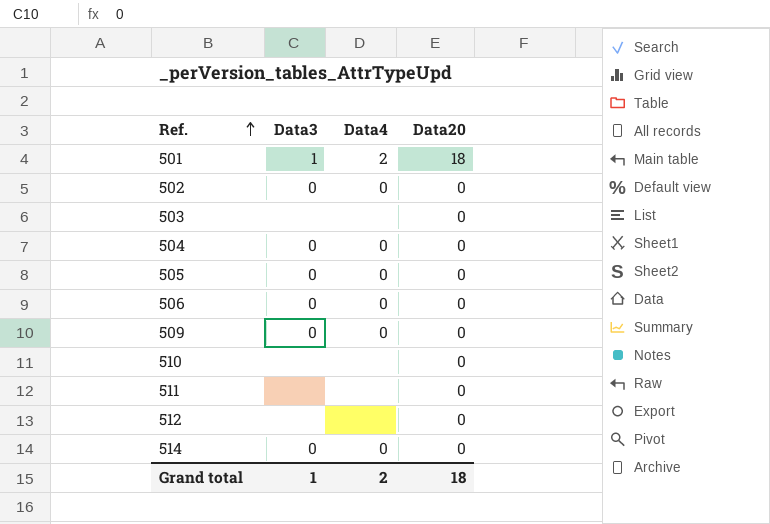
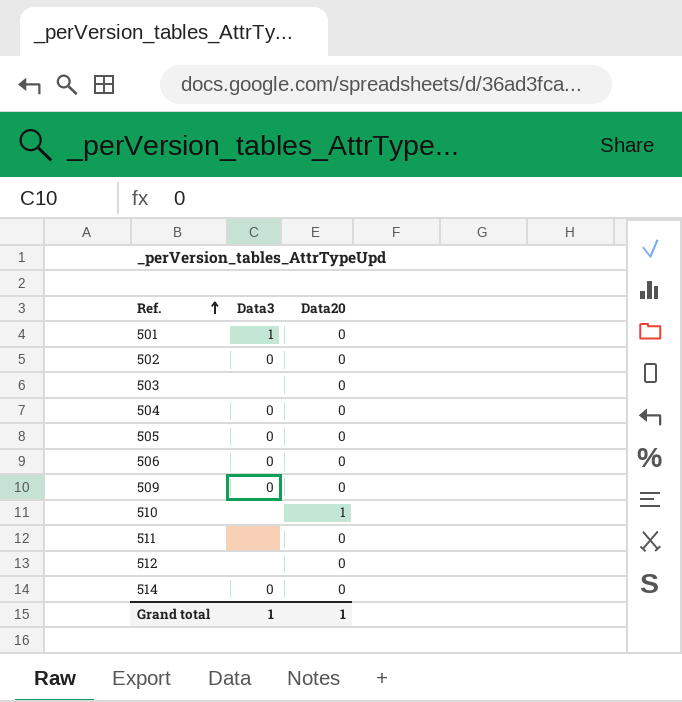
column Data4 | position: 3 -> none
501 | Data20: 18 -> 0
510 | Data20: 0 -> 1
Grand total | Data20: 18 -> 1

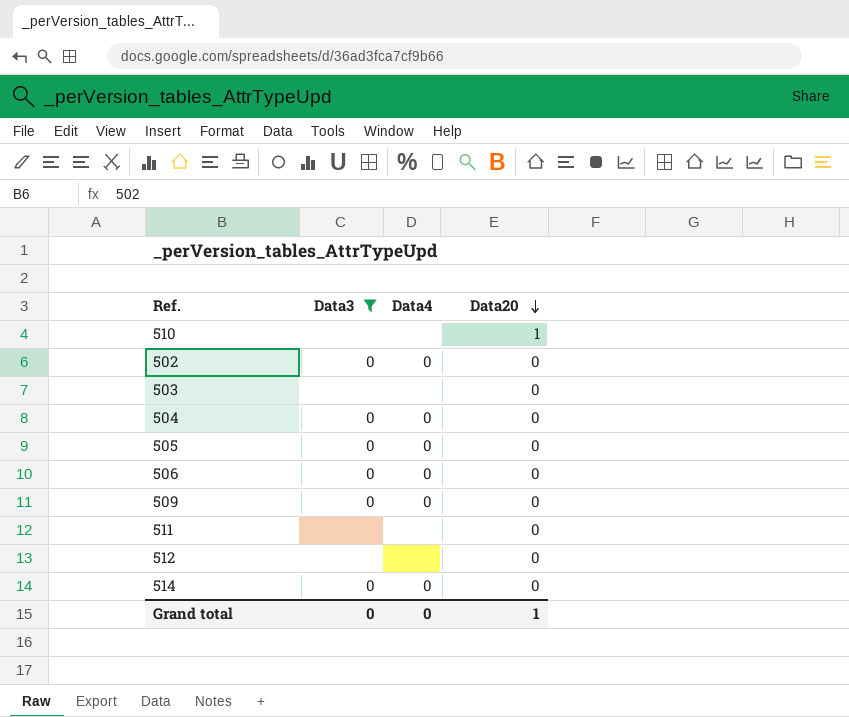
filter: none -> Data3 != 1
row order: Ref. ascending -> Data20 descending
column Data4 | position: none -> 3
Grand total | Data3: 1 -> 0

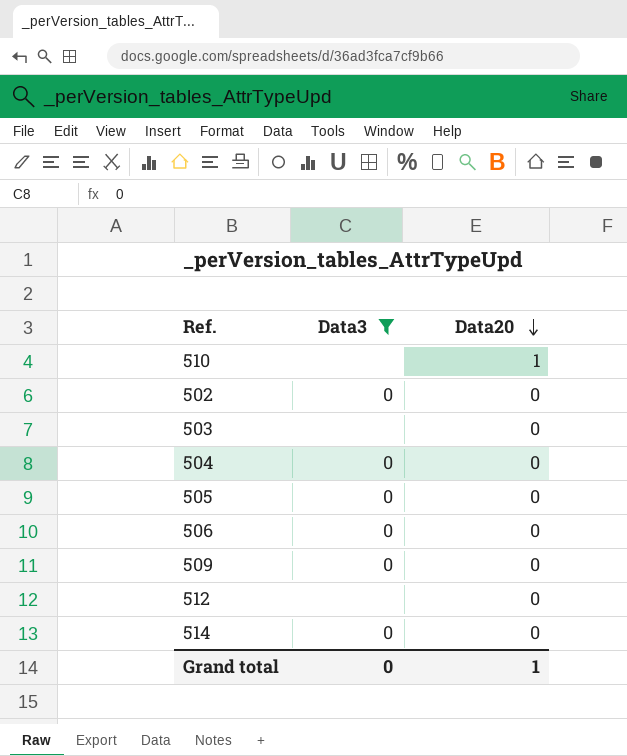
column Data4 | position: 3 -> none
row 511: none | none | 0 -> none

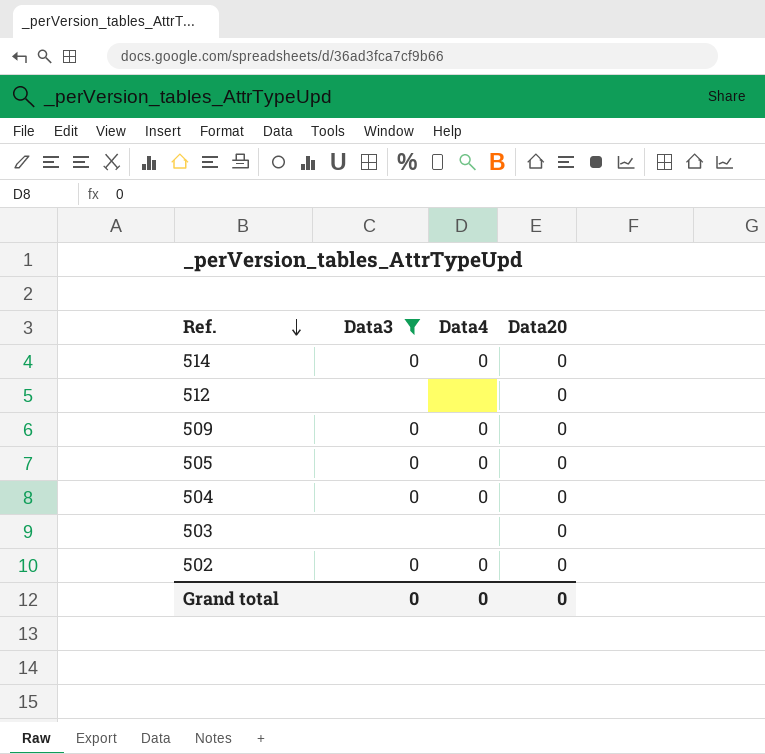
row order: Data20 descending -> Ref. descending
column Data4 | position: none -> 3
row 510: none | 1 -> none
row 506: 0 | 0 -> none
Grand total | Data20: 1 -> 0

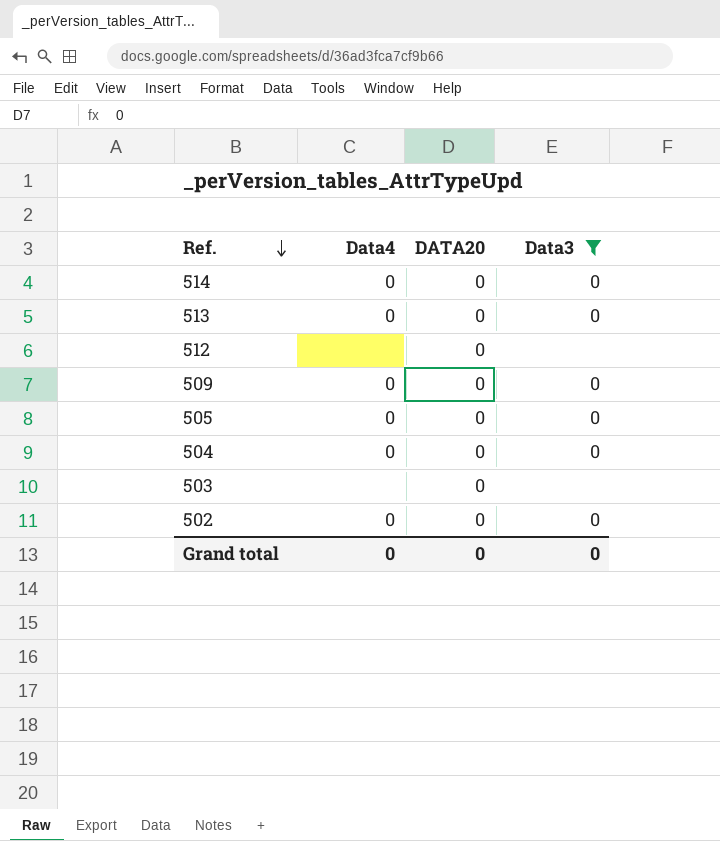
column name: Data20 -> DATA20
column Data3 | position: 2 -> 4
row 513: none -> 0 | 0 | 0

